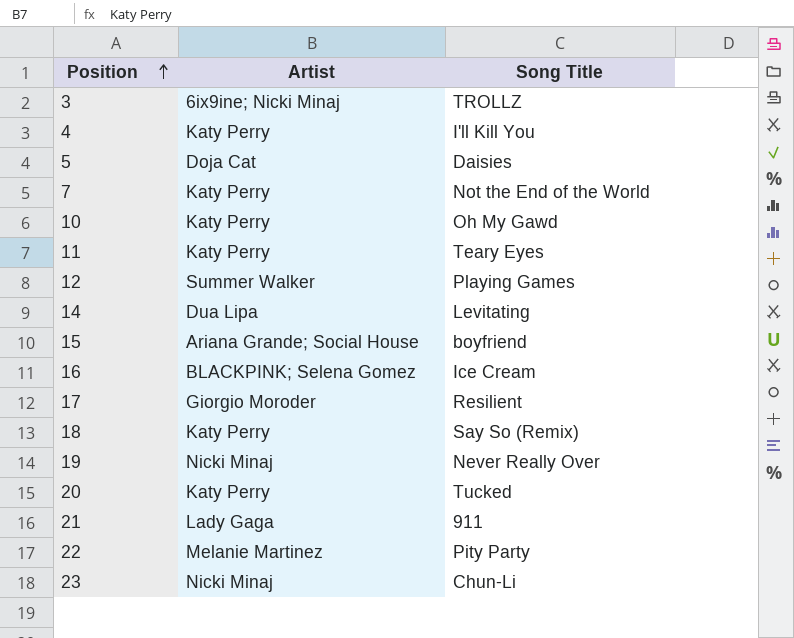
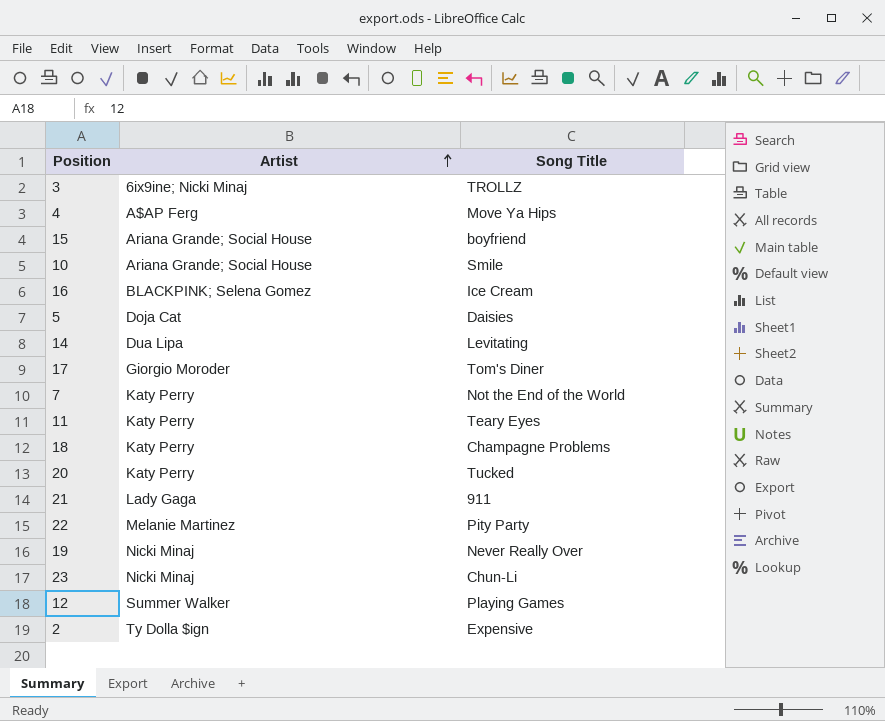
row order: Position ascending -> Artist ascending
4 | Artist: Katy Perry -> A$AP Ferg
4 | Song Title: I'll Kill You -> Move Ya Hips
10 | Artist: Katy Perry -> Ariana Grande; Social House
10 | Song Title: Oh My Gawd -> Smile
17 | Song Title: Resilient -> Tom's Diner
18 | Song Title: Say So (Remix) -> Champagne Problems
row 2: none -> Ty Dolla $ign | Expensive

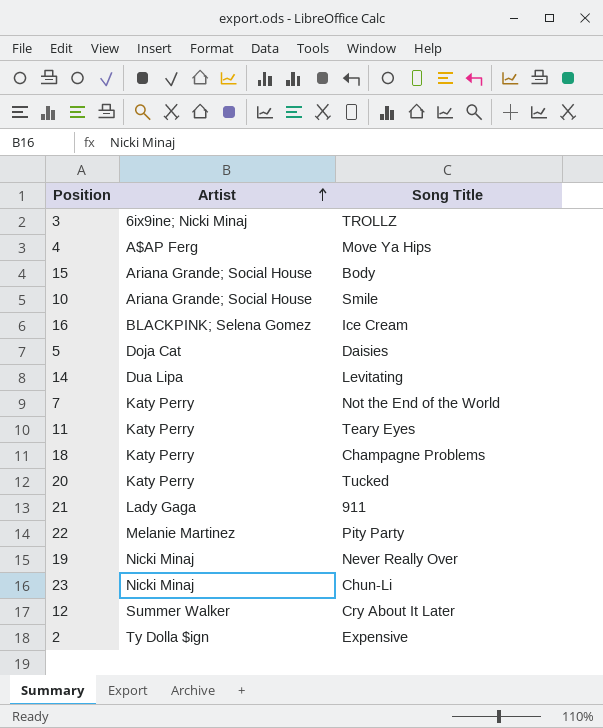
row 17: Giorgio Moroder | Tom's Diner -> none
15 | Song Title: boyfriend -> Body
12 | Song Title: Playing Games -> Cry About It Later

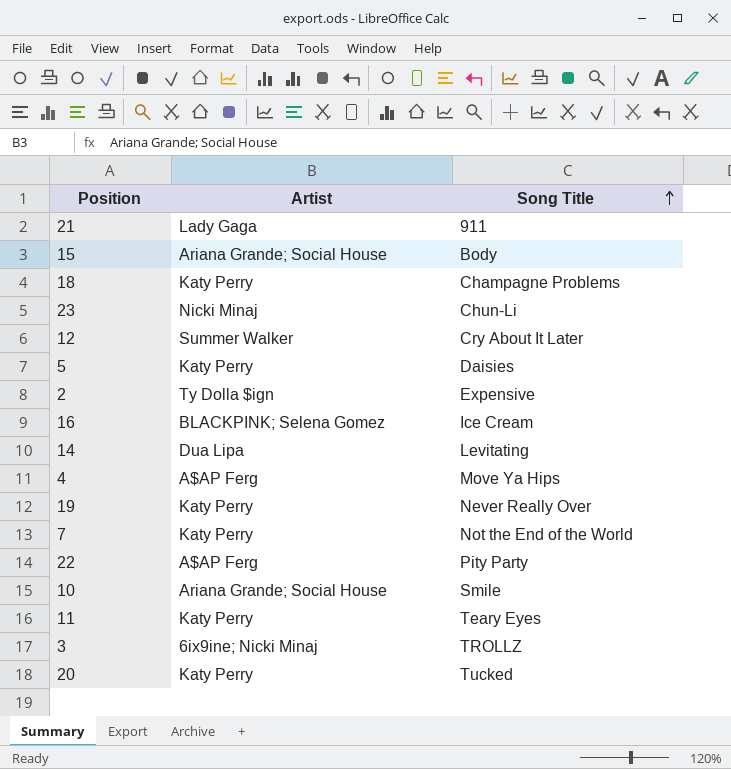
row order: Artist ascending -> Song Title ascending
5 | Artist: Doja Cat -> Katy Perry
19 | Artist: Nicki Minaj -> Katy Perry
22 | Artist: Melanie Martinez -> A$AP Ferg

